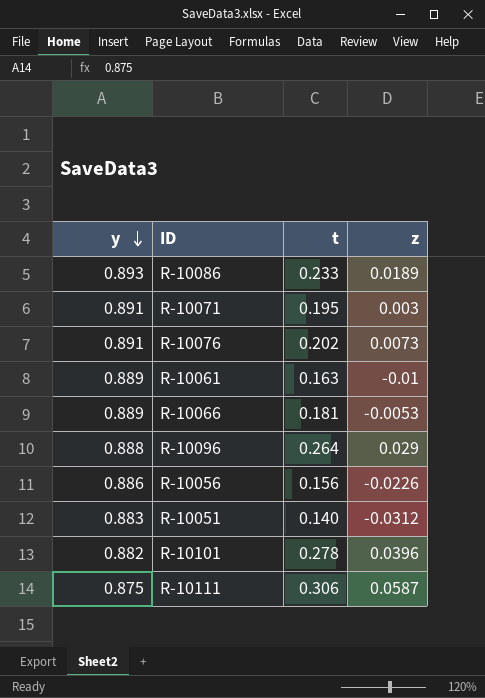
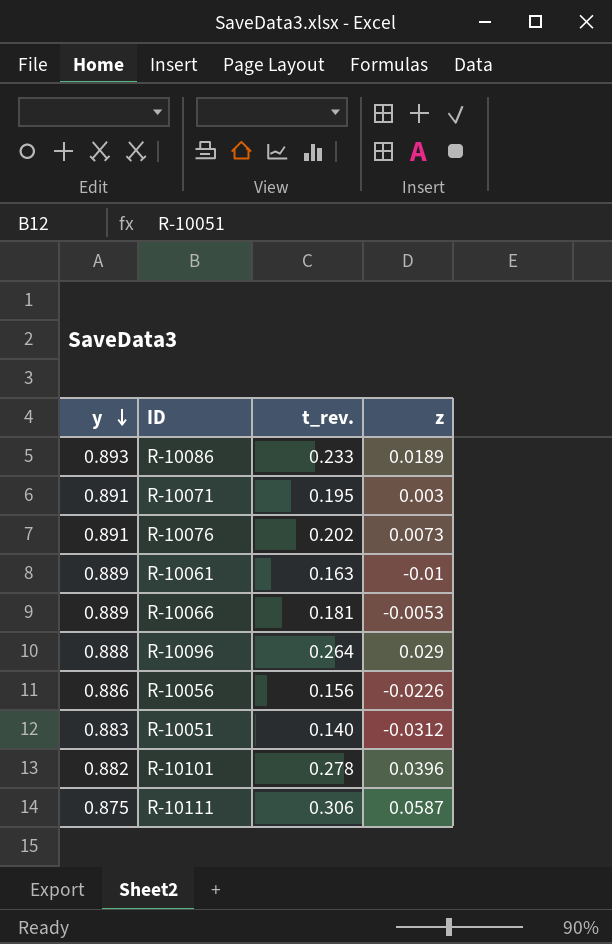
column name: t -> t_rev.

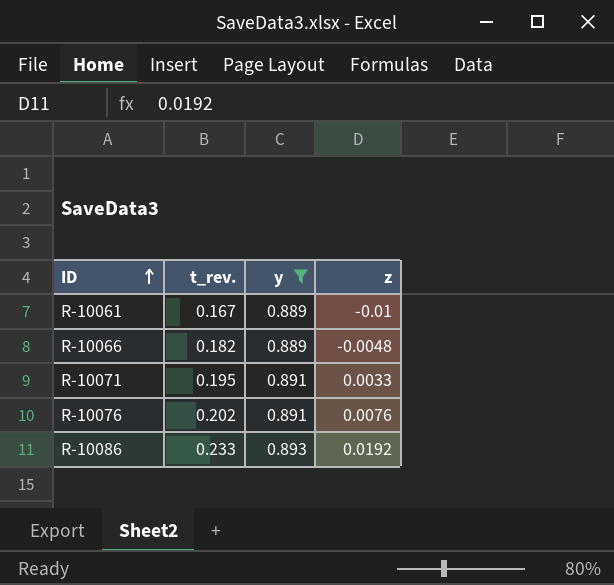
filter: none -> y >= 0.889
row order: y descending -> ID ascending
column y | position: 1 -> 3
R-10061 | t_rev.: 0.163 -> 0.167
R-10066 | t_rev.: 0.181 -> 0.182
R-10066 | z: -0.0053 -> -0.0048
R-10071 | z: 0.003 -> 0.0033
R-10076 | z: 0.0073 -> 0.0076
R-10086 | z: 0.0189 -> 0.0192

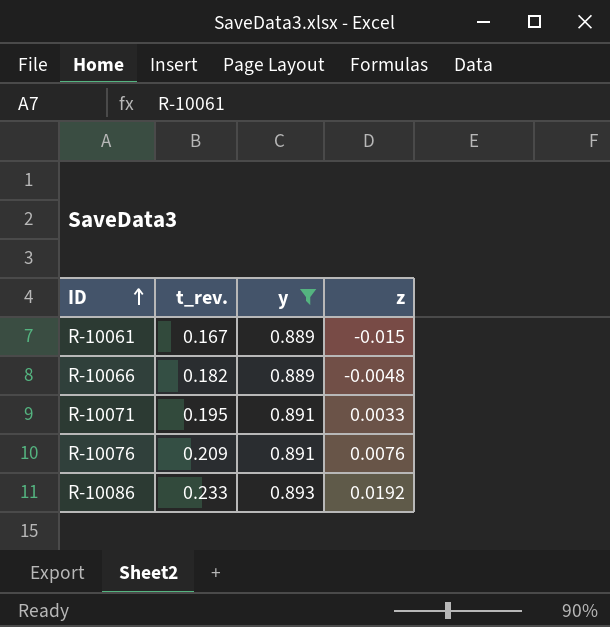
R-10061 | z: -0.01 -> -0.015
R-10076 | t_rev.: 0.202 -> 0.209

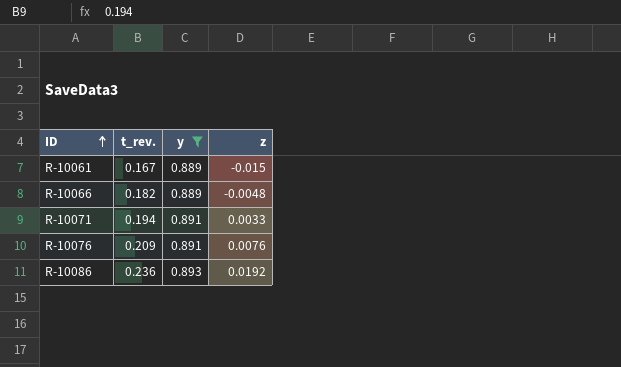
R-10071 | t_rev.: 0.195 -> 0.194
R-10086 | t_rev.: 0.233 -> 0.236

